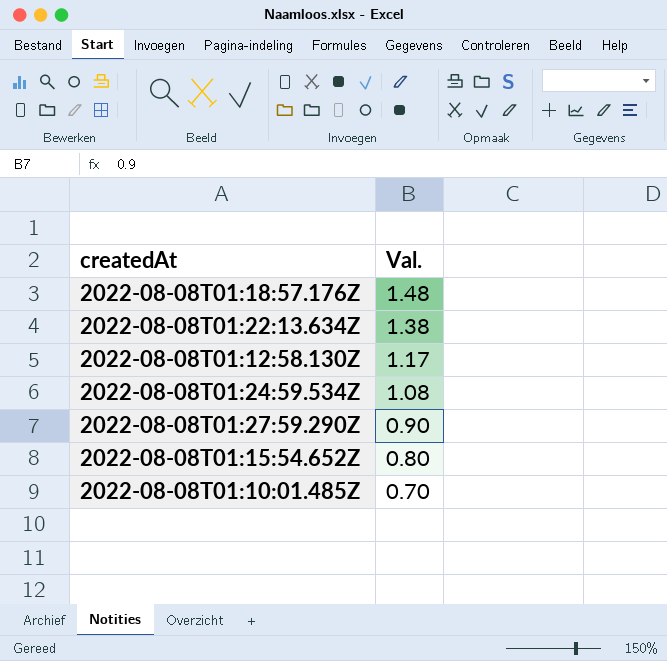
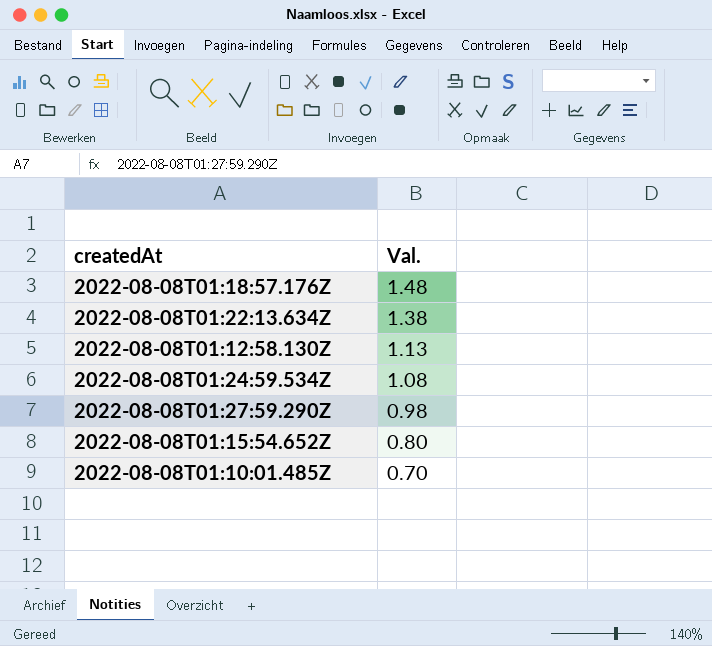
2022-08-08T01:12:58.130Z | Val.: 1.17 -> 1.13
2022-08-08T01:27:59.290Z | Val.: 0.90 -> 0.98

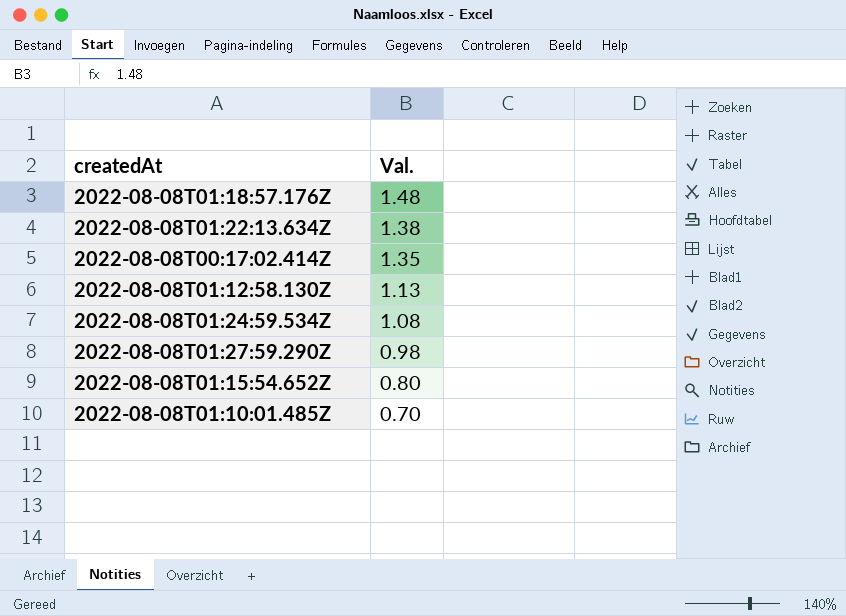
row 2022-08-08T00:17:02.414Z: none -> 1.35

